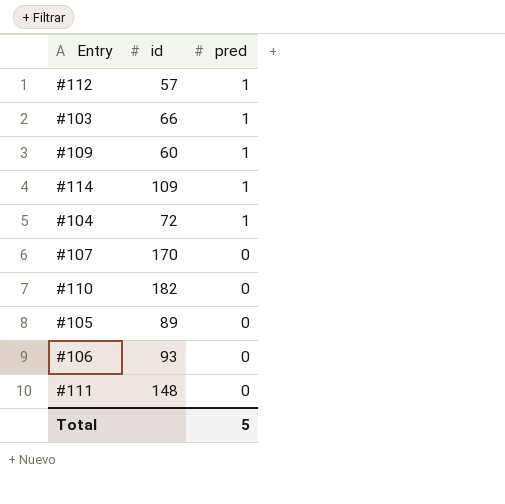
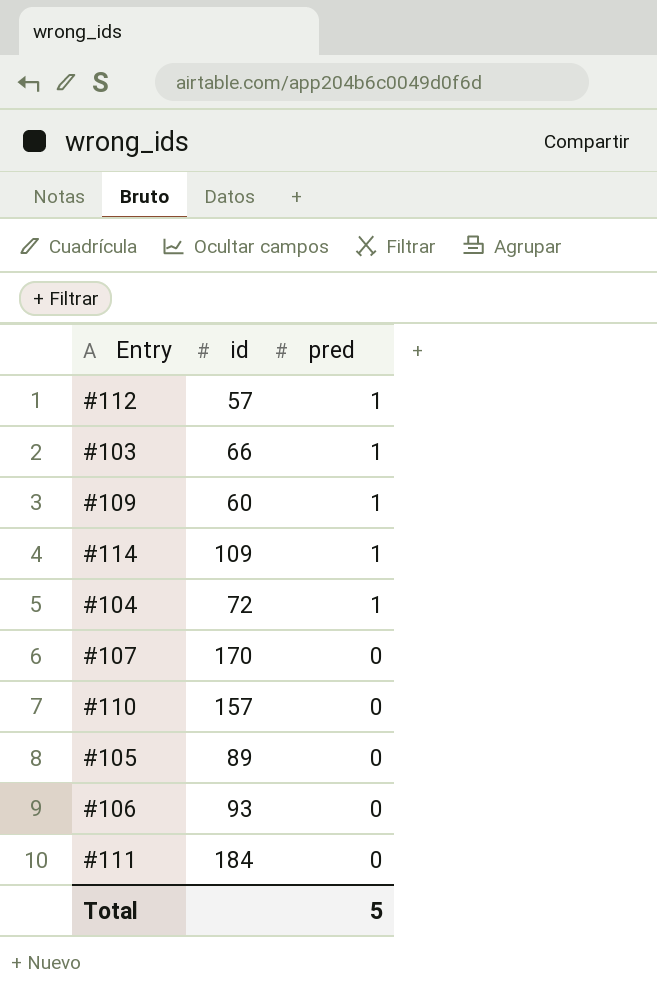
#110 | id: 182 -> 157
#111 | id: 148 -> 184

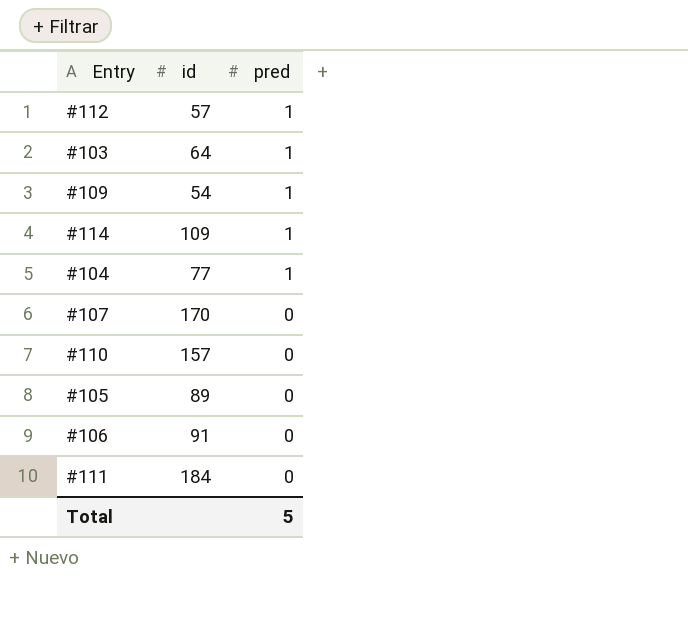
#103 | id: 66 -> 64
#109 | id: 60 -> 54
#104 | id: 72 -> 77
#106 | id: 93 -> 91

